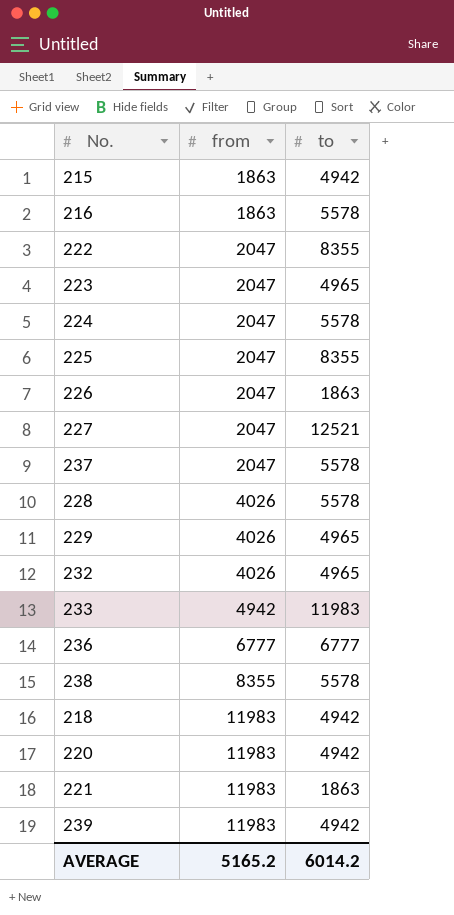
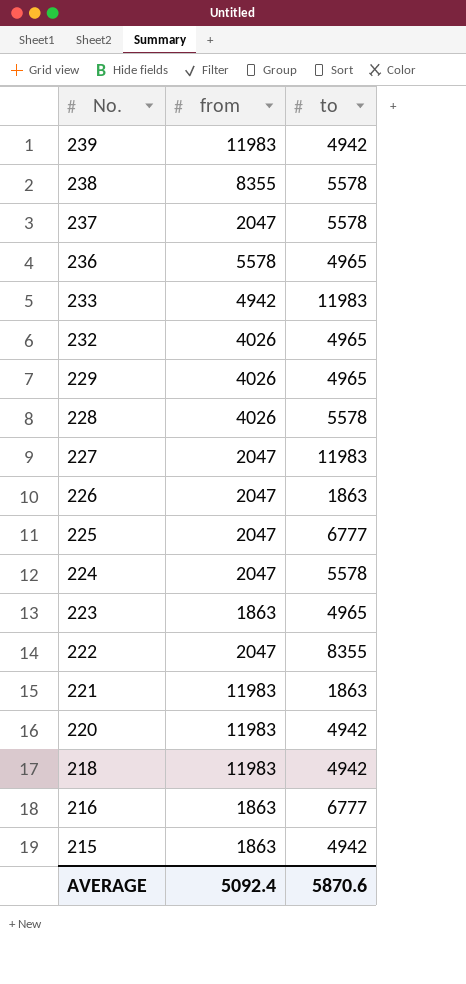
row order: from ascending -> No. descending
236 | from: 6777 -> 5578
236 | to: 6777 -> 4965
227 | to: 12521 -> 11983
225 | to: 8355 -> 6777
223 | from: 2047 -> 1863
216 | to: 5578 -> 6777
AVERAGE | from: 5165.2 -> 5092.4
AVERAGE | to: 6014.2 -> 5870.6

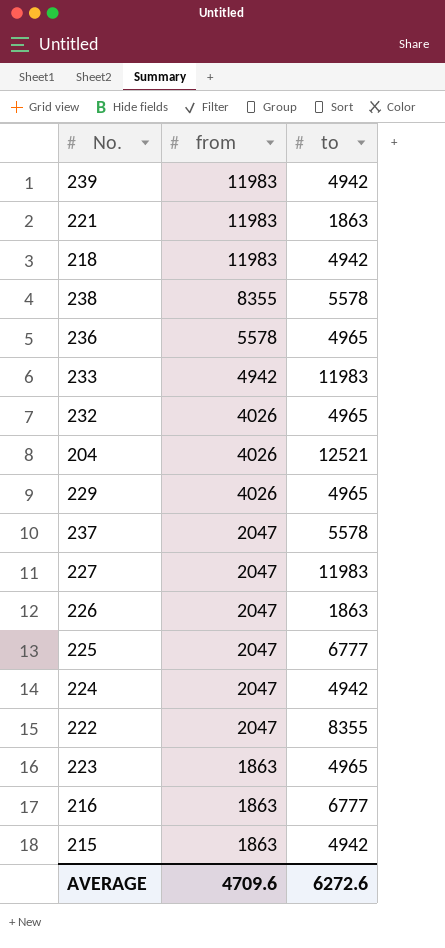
row order: No. descending -> from descending
row 228: 4026 | 5578 -> none
row 220: 11983 | 4942 -> none
row 204: none -> 4026 | 12521
224 | to: 5578 -> 4942
AVERAGE | from: 5092.4 -> 4709.6
AVERAGE | to: 5870.6 -> 6272.6

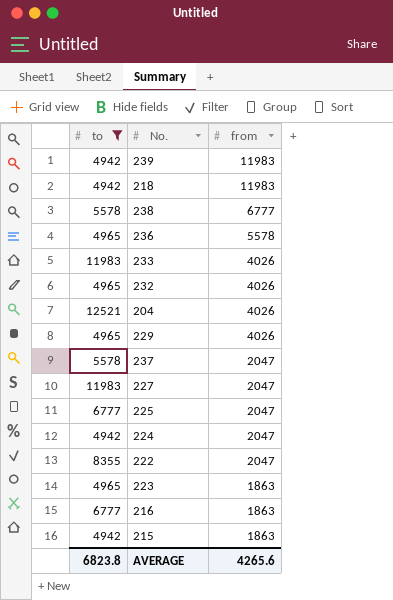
filter: none -> to != 1863
column to | position: 3 -> 1
238 | from: 8355 -> 6777
233 | from: 4942 -> 4026
AVERAGE | to: 6272.6 -> 6823.8
AVERAGE | from: 4709.6 -> 4265.6

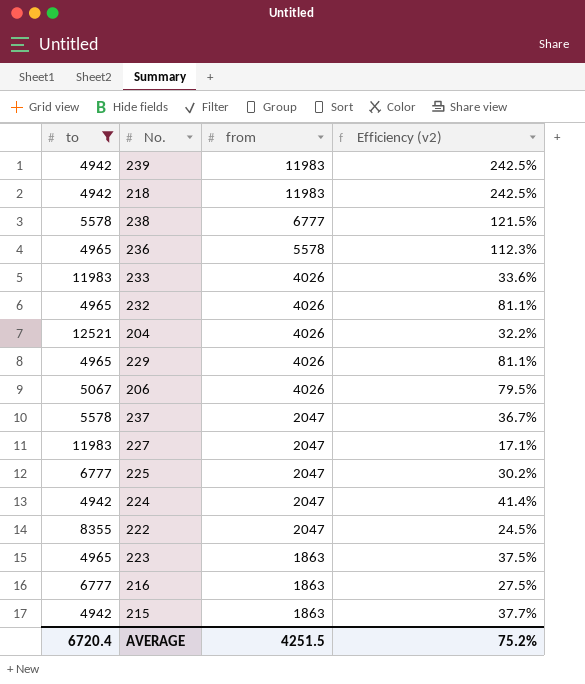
column Efficiency (v2) | formula: none -> [from] / [to]
row 206: none -> 5067 | 4026 | 79.5%
AVERAGE | to: 6823.8 -> 6720.4
AVERAGE | from: 4265.6 -> 4251.5

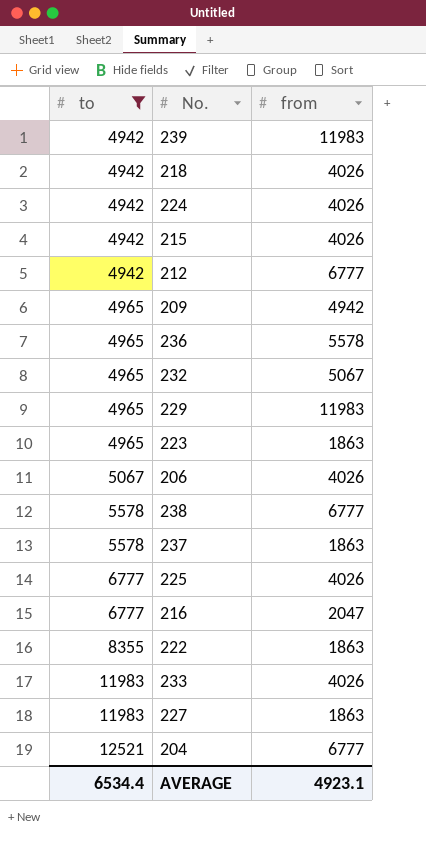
row order: from descending -> to ascending
column Efficiency (v2) | formula: [from] / [to] -> none
218 | from: 11983 -> 4026
224 | from: 2047 -> 4026
215 | from: 1863 -> 4026
row 212: none -> 4942 | 6777
row 209: none -> 4965 | 4942
232 | from: 4026 -> 5067
229 | from: 4026 -> 11983
237 | from: 2047 -> 1863
225 | from: 2047 -> 4026
216 | from: 1863 -> 2047
222 | from: 2047 -> 1863
227 | from: 2047 -> 1863
204 | from: 4026 -> 6777
AVERAGE | to: 6720.4 -> 6534.4
AVERAGE | from: 4251.5 -> 4923.1

